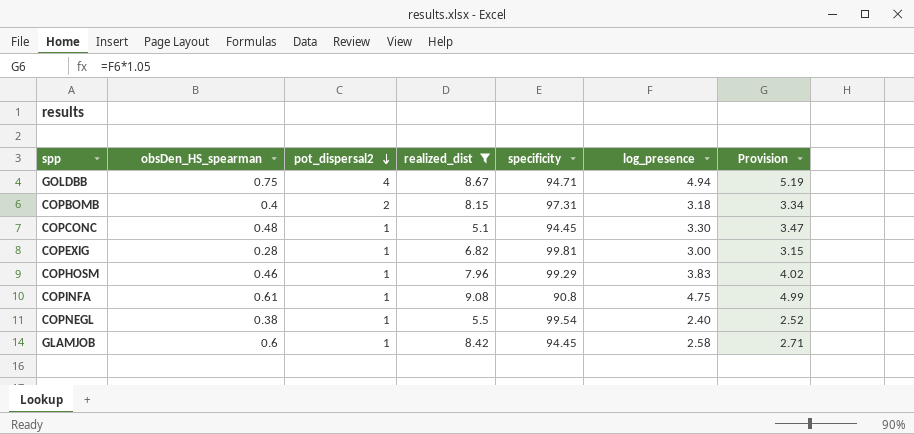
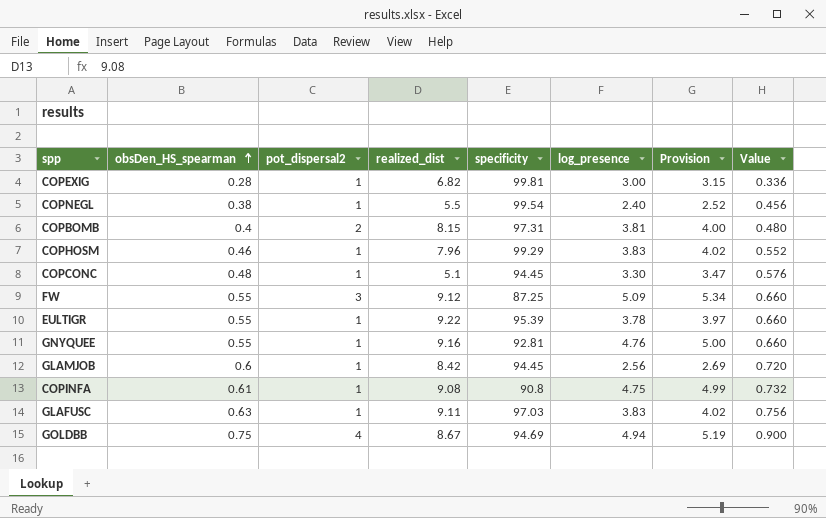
filter: realized_dist <= 9.08 -> none
row order: pot_dispersal2 descending -> obsDen_HS_spearman ascending
column Value | formula: none -> [obsDen_HS_spearman] * 1.2
COPBOMB | log_presence: 3.18 -> 3.81
COPBOMB | Provision: 3.34 -> 4.00
GLAMJOB | log_presence: 2.58 -> 2.56
GLAMJOB | Provision: 2.71 -> 2.69
GOLDBB | specificity: 94.71 -> 94.69

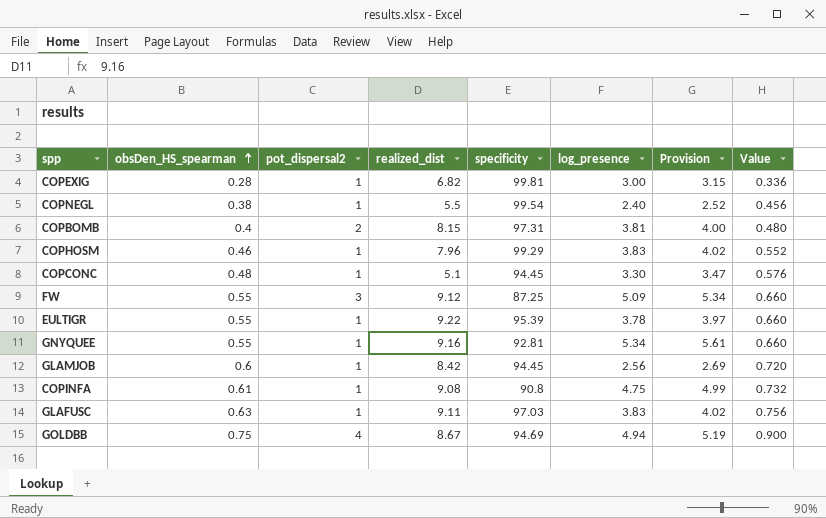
GNYQUEE | log_presence: 4.76 -> 5.34
GNYQUEE | Provision: 5.00 -> 5.61

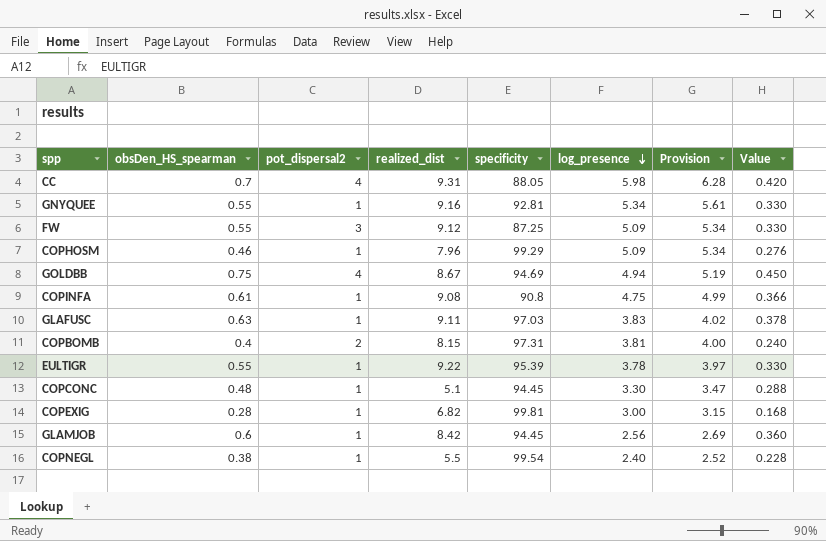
row order: obsDen_HS_spearman ascending -> log_presence descending
column Value | formula: [obsDen_HS_spearman] * 1.2 -> [obsDen_HS_spearman] * 0.6
row CC: none -> 0.7 | 4 | 9.31 | 88.05 | 5.98 | 6.28 | 0.420
COPHOSM | log_presence: 3.83 -> 5.09
COPHOSM | Provision: 4.02 -> 5.34

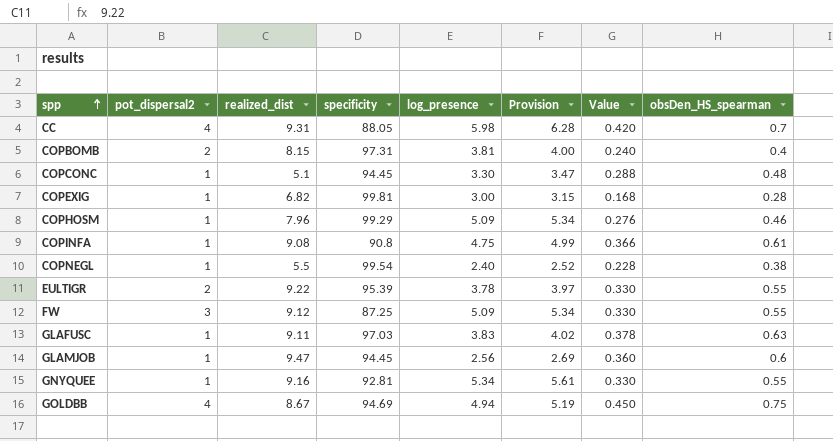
row order: log_presence descending -> spp ascending
column obsDen_HS_spearman | position: 2 -> 8
EULTIGR | pot_dispersal2: 1 -> 2
GLAMJOB | realized_dist: 8.42 -> 9.47

